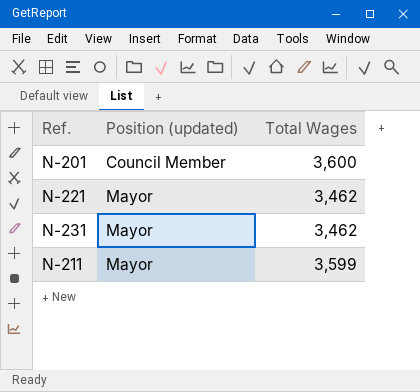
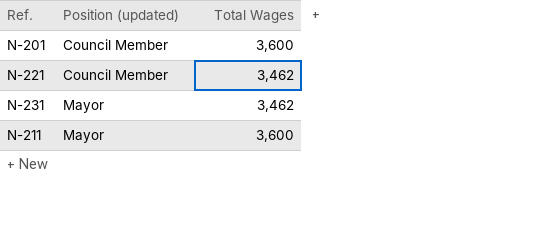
N-221 | Position (updated): Mayor -> Council Member
N-211 | Total Wages: 3,599 -> 3,600

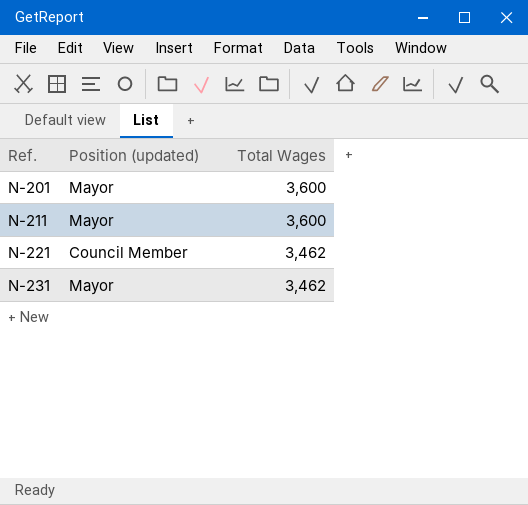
row order: Position (updated) ascending -> Ref. ascending
N-201 | Position (updated): Council Member -> Mayor

